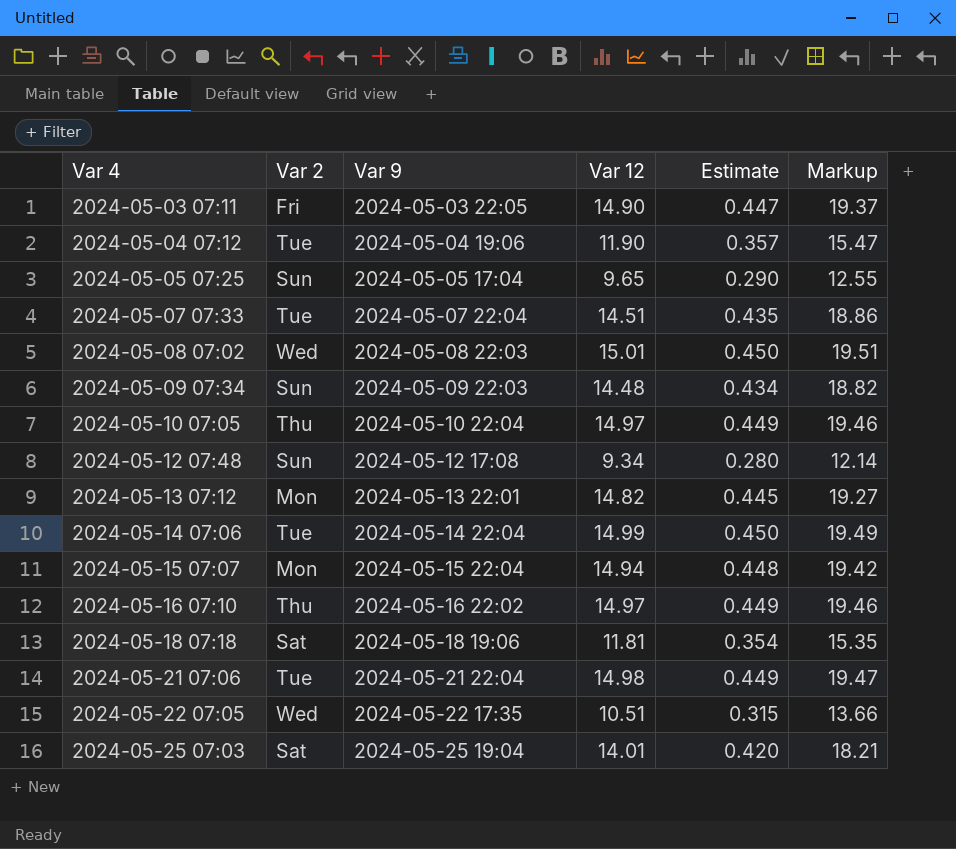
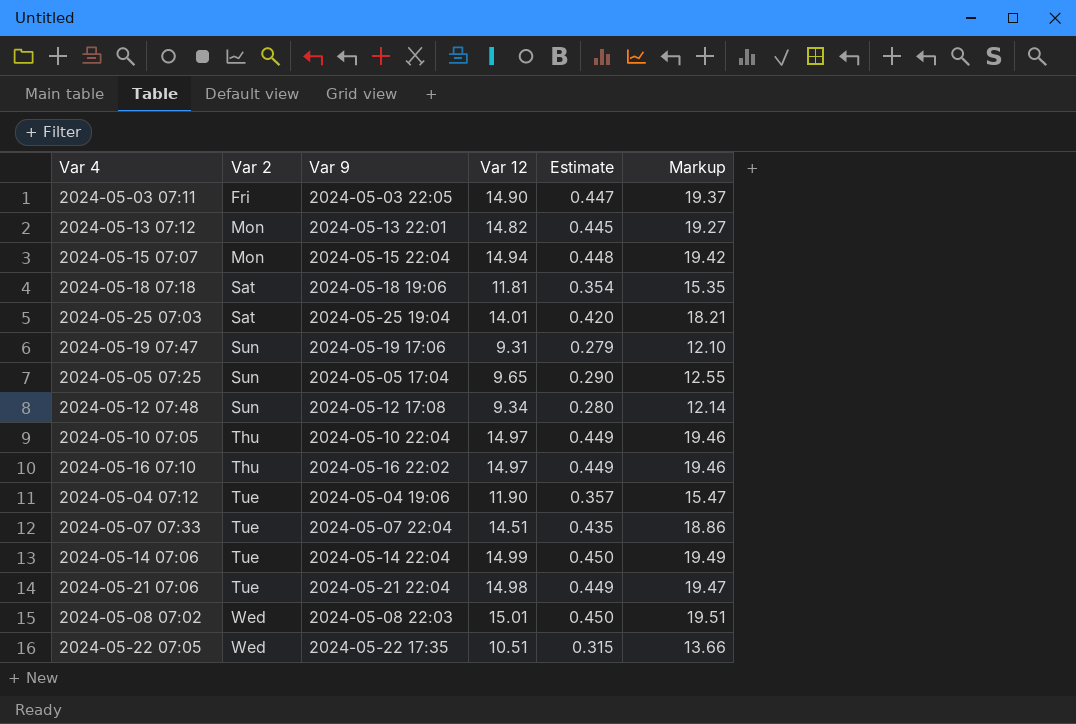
row order: Var 4 ascending -> Var 2 ascending
row 2024-05-09 07:34: Sun | 2024-05-09 22:03 | 14.48 | 0.434 | 18.82 -> none
row 2024-05-19 07:47: none -> Sun | 2024-05-19 17:06 | 9.31 | 0.279 | 12.10

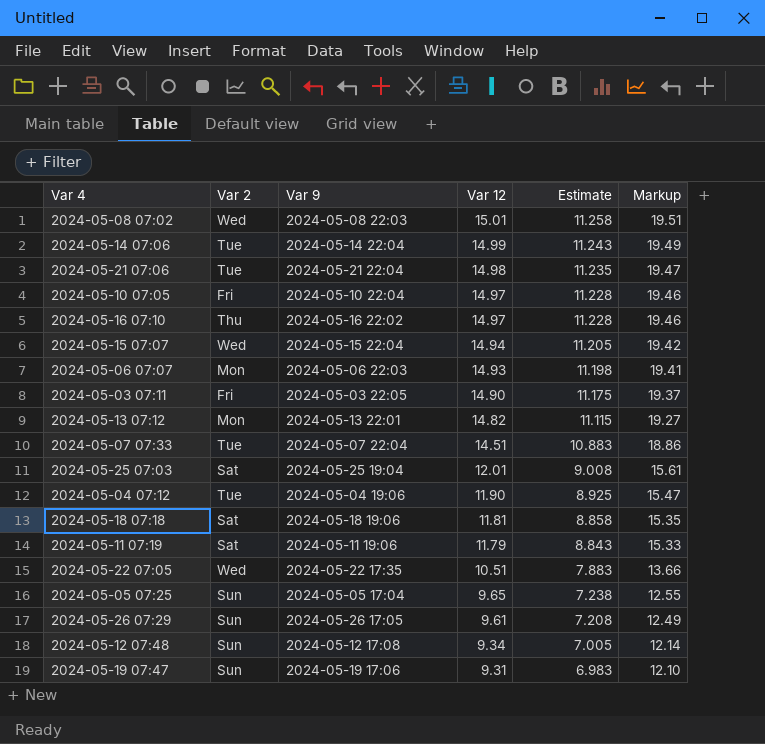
row order: Var 2 ascending -> Var 12 descending
column Estimate | formula: [Var 12] * 0.03 -> [Var 12] * 0.75
2024-05-10 07:05 | Var 2: Thu -> Fri
2024-05-15 07:07 | Var 2: Mon -> Wed
row 2024-05-06 07:07: none -> Mon | 2024-05-06 22:03 | 14.93 | 11.198 | 19.41
2024-05-25 07:03 | Var 12: 14.01 -> 12.01
2024-05-25 07:03 | Markup: 18.21 -> 15.61
row 2024-05-11 07:19: none -> Sat | 2024-05-11 19:06 | 11.79 | 8.843 | 15.33
row 2024-05-26 07:29: none -> Sun | 2024-05-26 17:05 | 9.61 | 7.208 | 12.49

